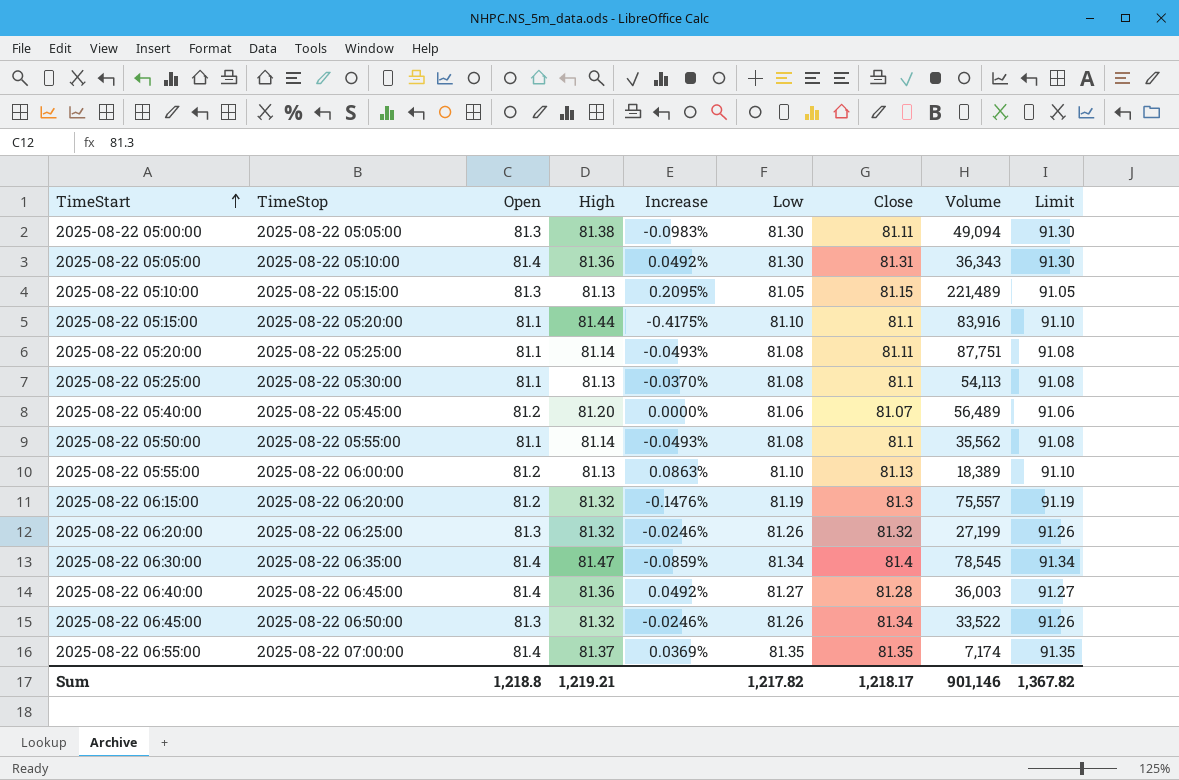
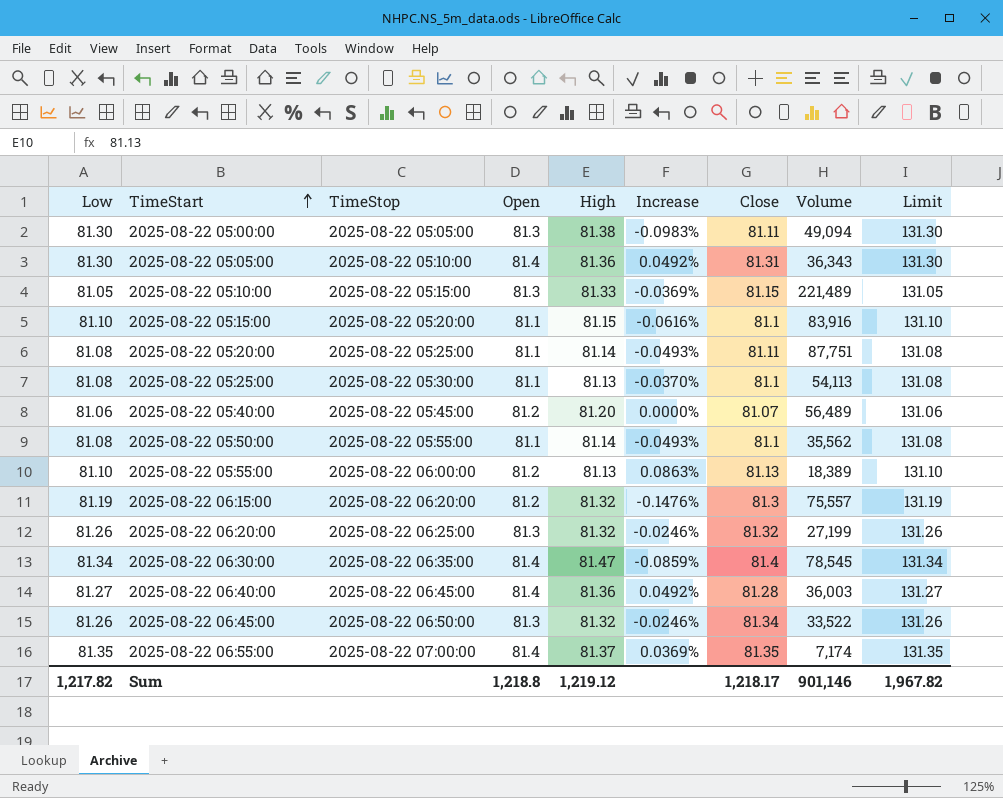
column Low | position: 6 -> 1
column Limit | formula: [Low] + 10 -> [Low] + 50
2025-08-22 05:10:00 | High: 81.13 -> 81.33
2025-08-22 05:10:00 | Increase: 0.2095% -> -0.0369%
2025-08-22 05:15:00 | High: 81.44 -> 81.15
2025-08-22 05:15:00 | Increase: -0.4175% -> -0.0616%
Sum | High: 1,219.21 -> 1,219.12
Sum | Limit: 1,367.82 -> 1,967.82

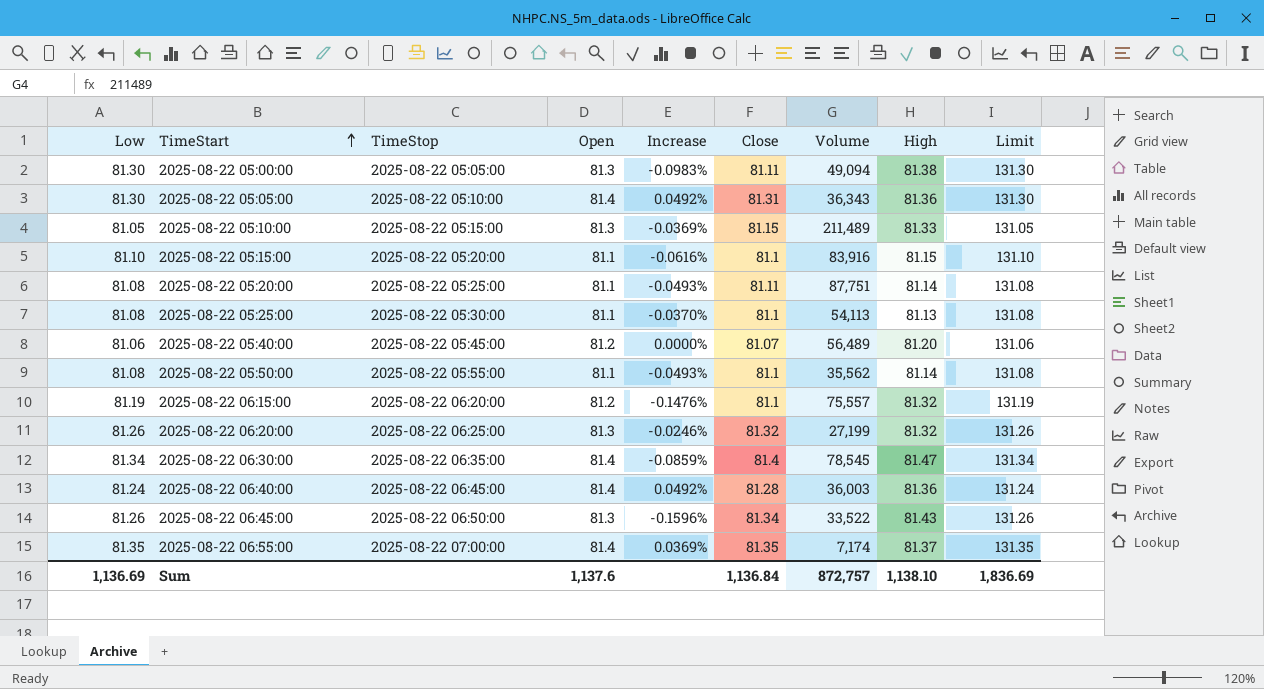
column High | position: 5 -> 8
row 2025-08-22 05:55:00: 81.10 | 2025-08-22 06:00:00 | 81.2 | 81.13 | 0.0863% | 81.13 | 18,389 | 131.10 -> none
2025-08-22 05:10:00 | Volume: 221,489 -> 211,489
2025-08-22 06:15:00 | Close: 81.3 -> 81.1
2025-08-22 06:40:00 | Low: 81.27 -> 81.24
2025-08-22 06:40:00 | Limit: 131.27 -> 131.24
2025-08-22 06:45:00 | Increase: -0.0246% -> -0.1596%
2025-08-22 06:45:00 | High: 81.32 -> 81.43
Sum | Low: 1,217.82 -> 1,136.69
Sum | Open: 1,218.8 -> 1,137.6
Sum | Close: 1,218.17 -> 1,136.84
Sum | Volume: 901,146 -> 872,757
Sum | High: 1,219.12 -> 1,138.10
Sum | Limit: 1,967.82 -> 1,836.69

